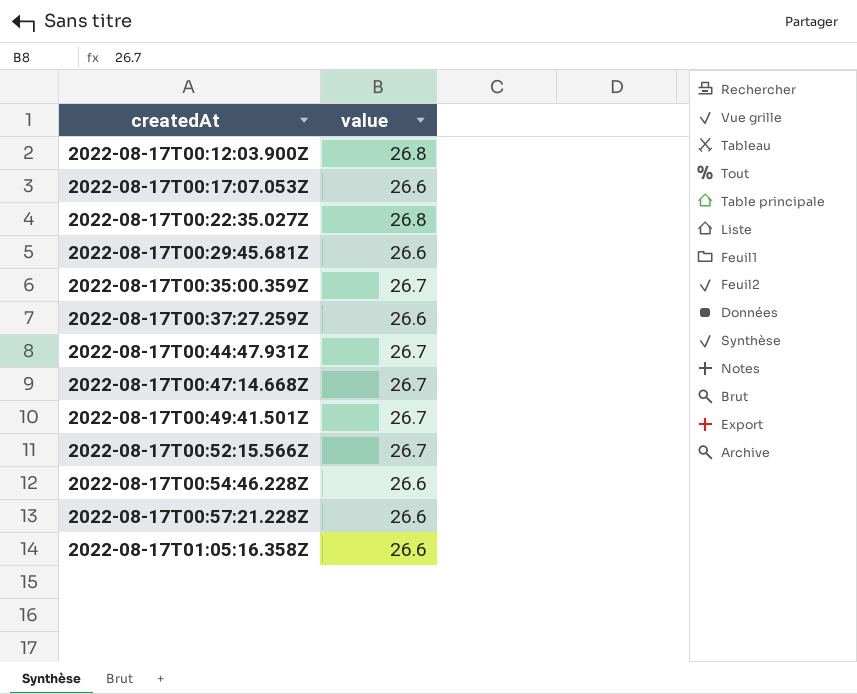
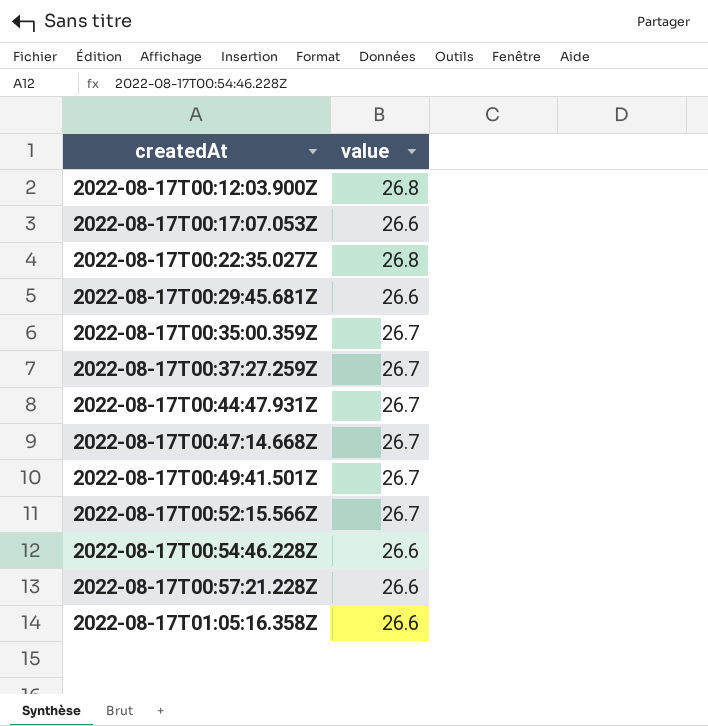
2022-08-17T00:37:27.259Z | value: 26.6 -> 26.7

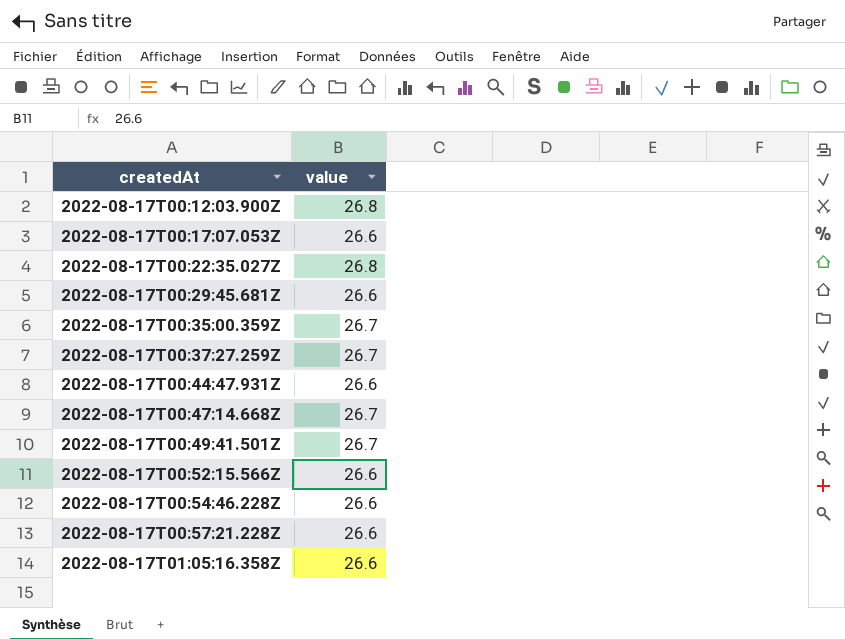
2022-08-17T00:44:47.931Z | value: 26.7 -> 26.6
2022-08-17T00:52:15.566Z | value: 26.7 -> 26.6

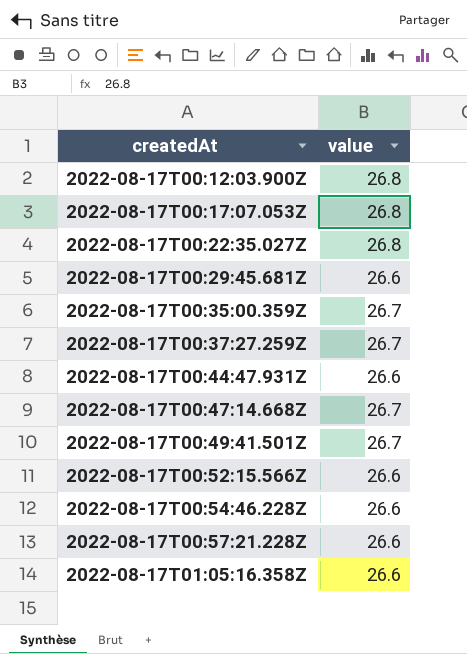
2022-08-17T00:17:07.053Z | value: 26.6 -> 26.8

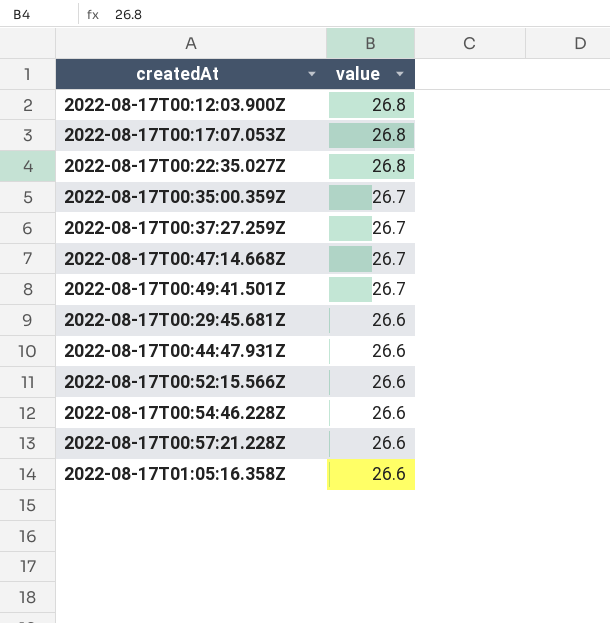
row order: createdAt ascending -> value descending

